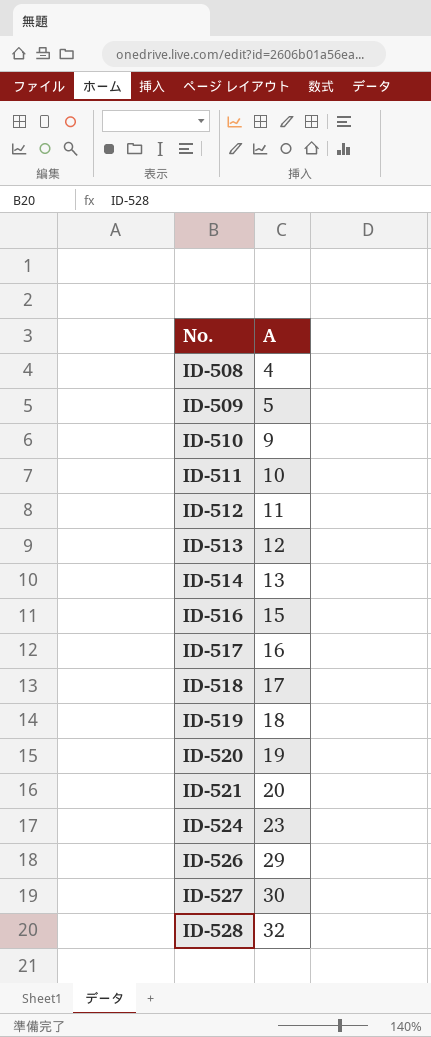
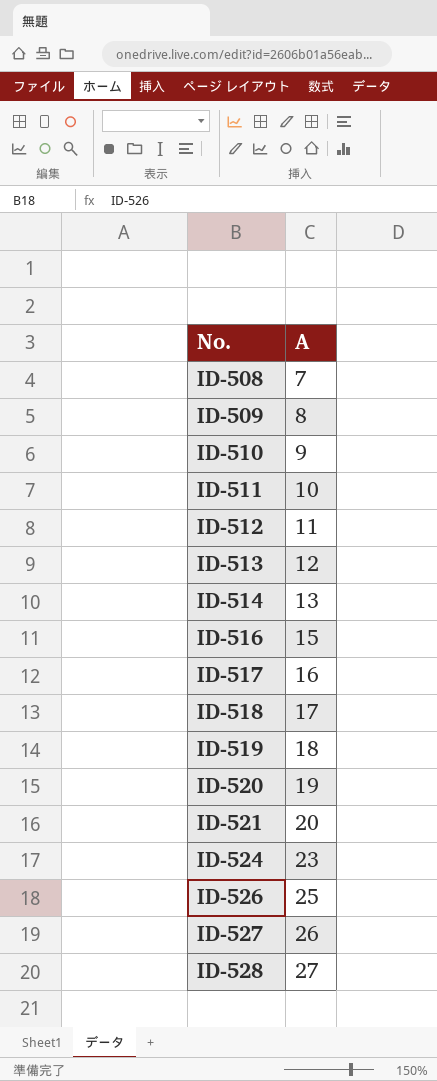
ID-508 | A: 4 -> 7
ID-509 | A: 5 -> 8
ID-526 | A: 29 -> 25
ID-527 | A: 30 -> 26
ID-528 | A: 32 -> 27

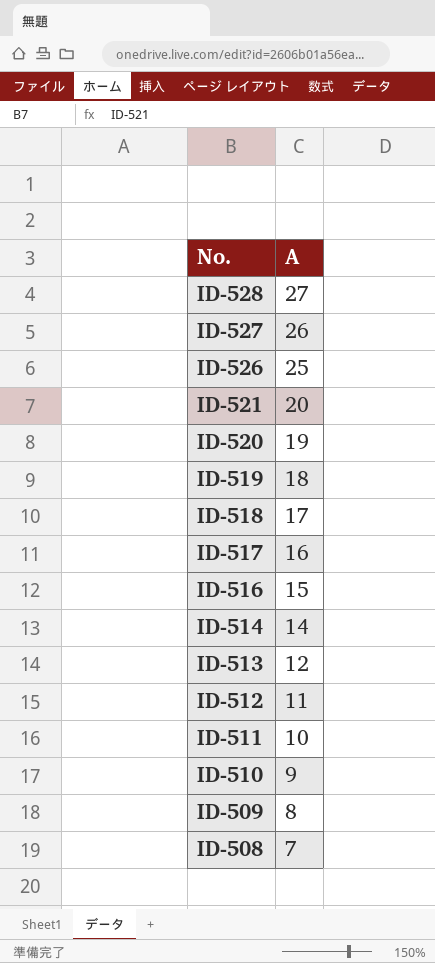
row order: No. ascending -> No. descending
row ID-524: 23 -> none
ID-514 | A: 13 -> 14

